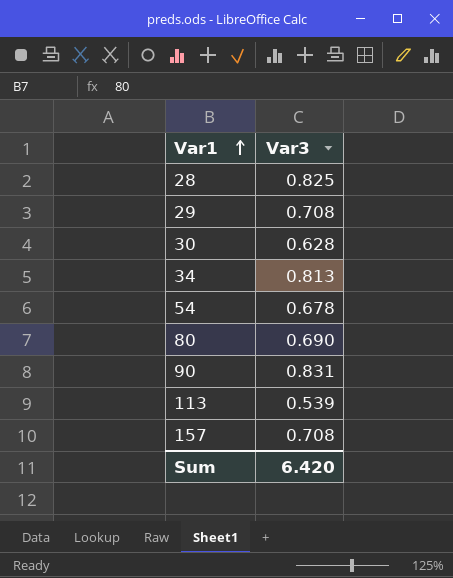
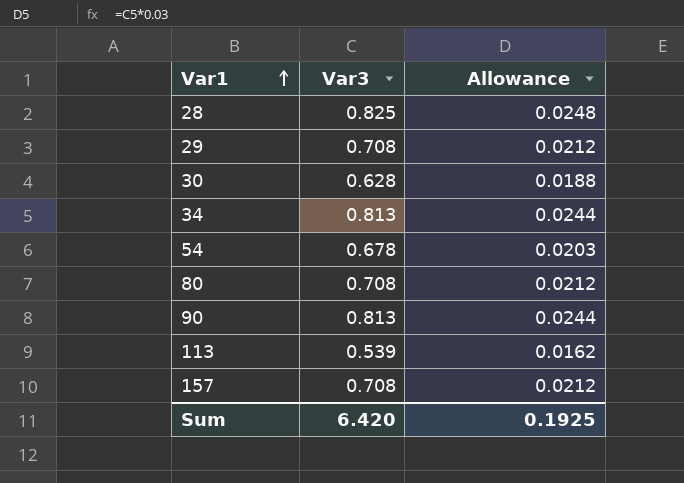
column Allowance | formula: none -> [Var3] * 0.03
80 | Var3: 0.690 -> 0.708
90 | Var3: 0.831 -> 0.813

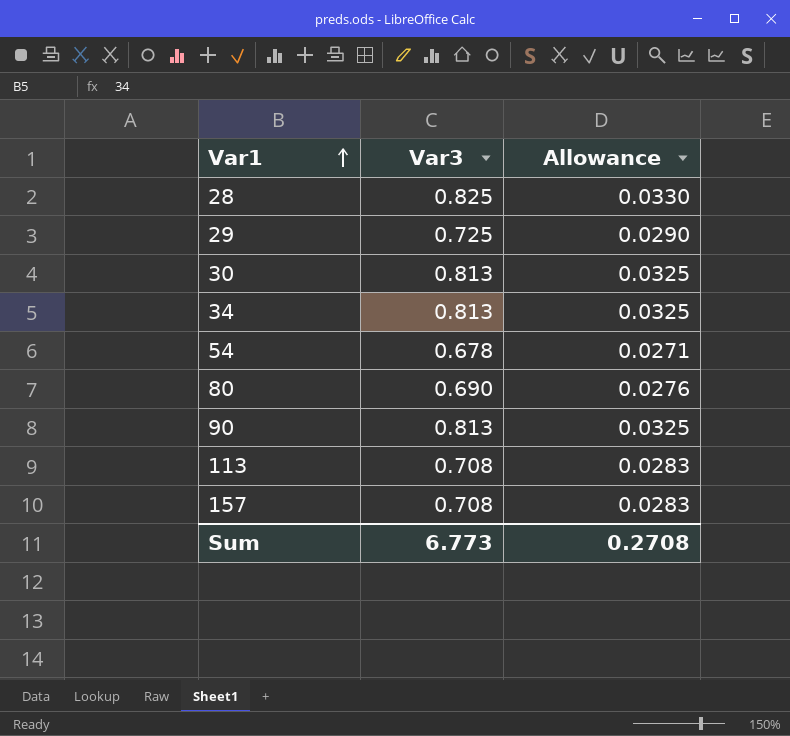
column Allowance | formula: [Var3] * 0.03 -> [Var3] * 0.04
29 | Var3: 0.708 -> 0.725
30 | Var3: 0.628 -> 0.813
80 | Var3: 0.708 -> 0.690
113 | Var3: 0.539 -> 0.708
Sum | Var3: 6.420 -> 6.773
Sum | Allowance: 0.1925 -> 0.2708

